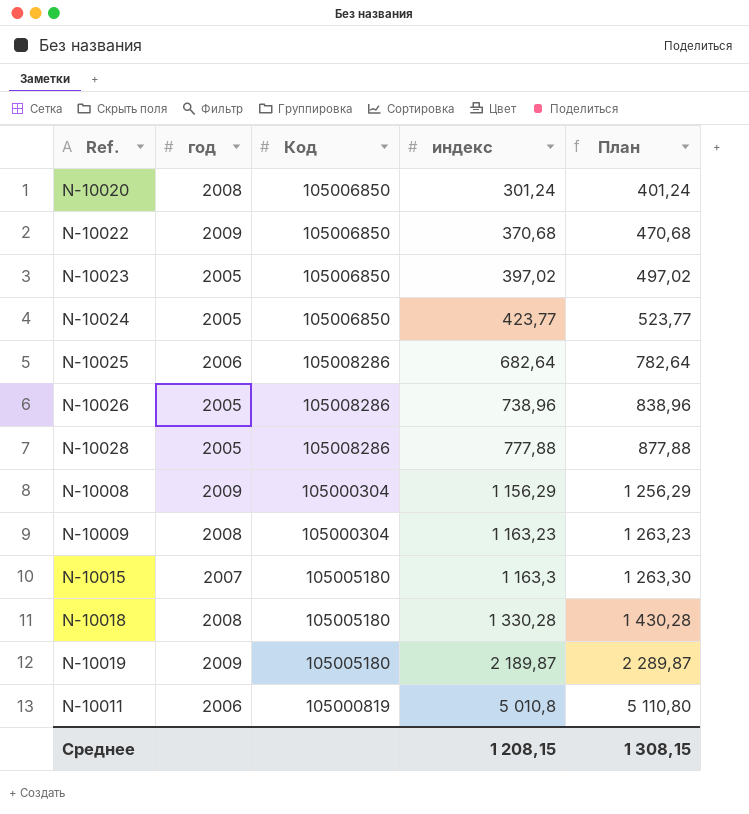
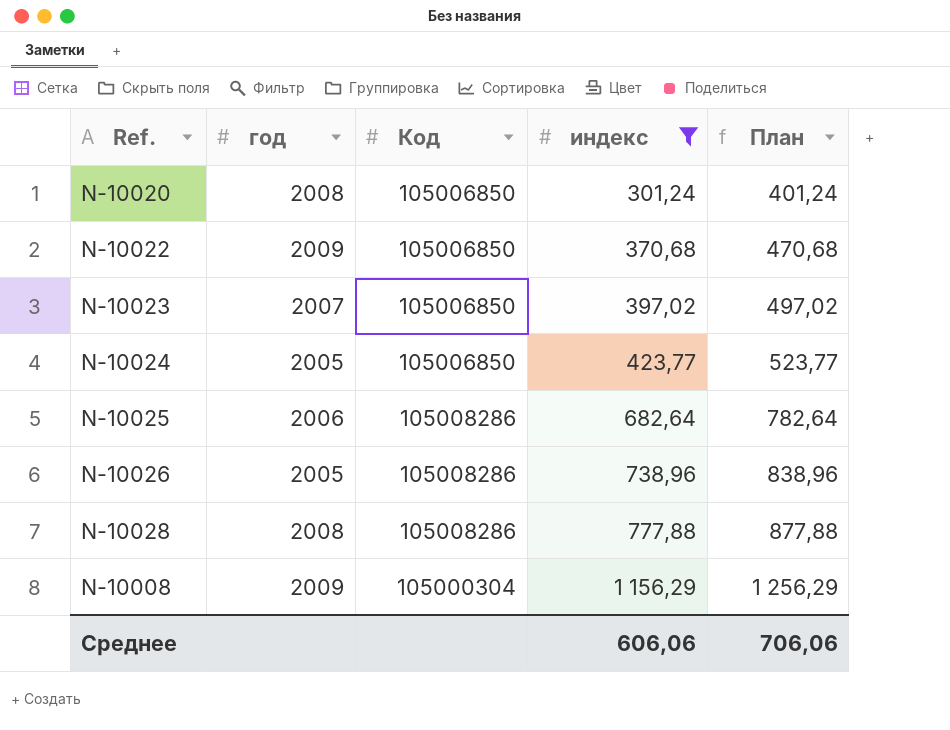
filter: none -> индекс <= 1 156,29
N-10023 | год: 2005 -> 2007
N-10028 | год: 2005 -> 2008
Среднее | индекс: 1 208,15 -> 606,06
Среднее | План: 1 308,15 -> 706,06

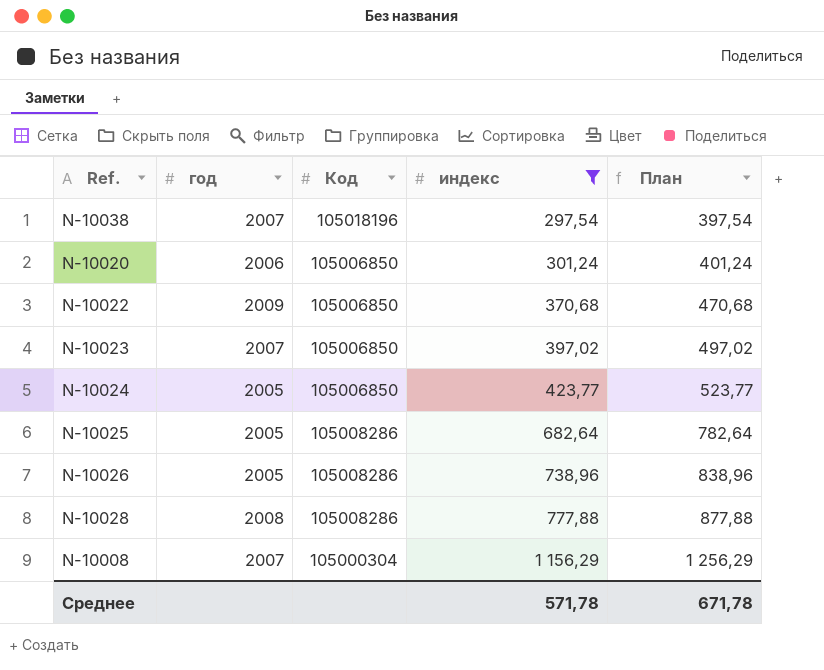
row N-10038: none -> 2007 | 105018196 | 297,54 | 397,54
N-10020 | год: 2008 -> 2006
N-10025 | год: 2006 -> 2005
N-10008 | год: 2009 -> 2007
Среднее | индекс: 606,06 -> 571,78
Среднее | План: 706,06 -> 671,78

